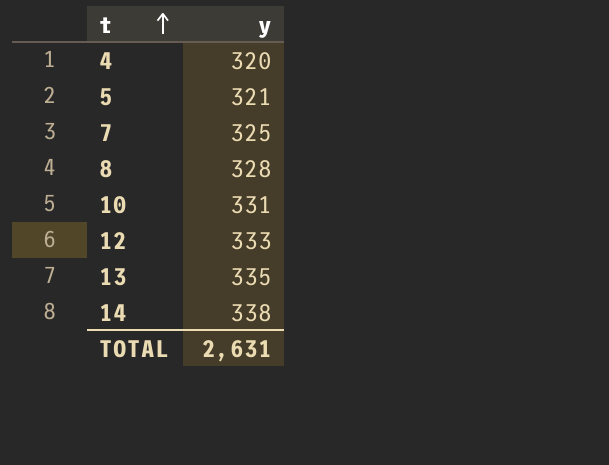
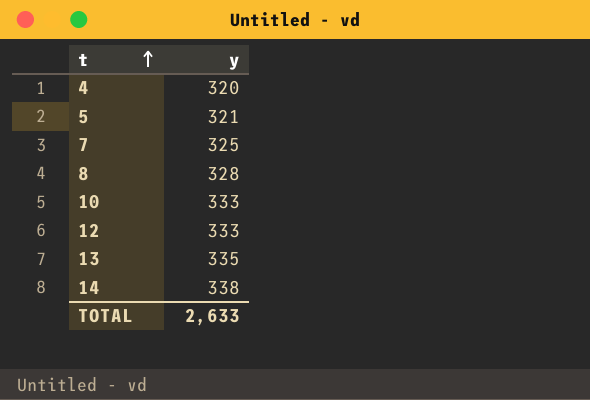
10 | y: 331 -> 333
TOTAL | y: 2,631 -> 2,633

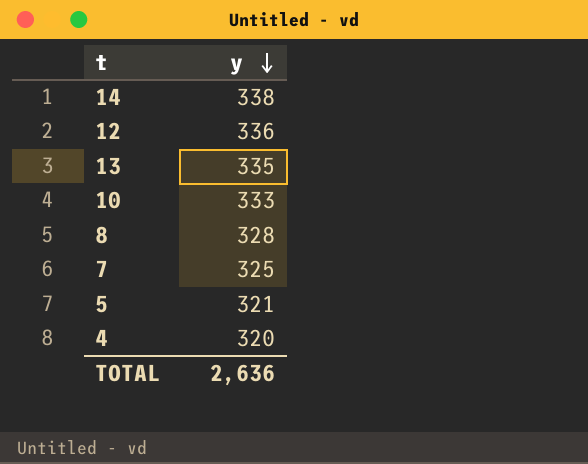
row order: t ascending -> y descending
12 | y: 333 -> 336
TOTAL | y: 2,633 -> 2,636

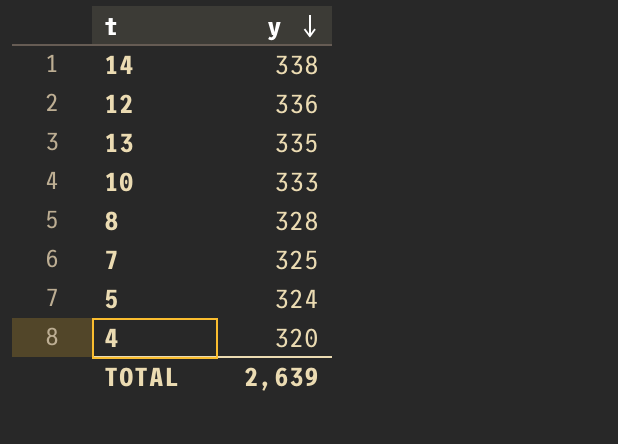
5 | y: 321 -> 324
TOTAL | y: 2,636 -> 2,639

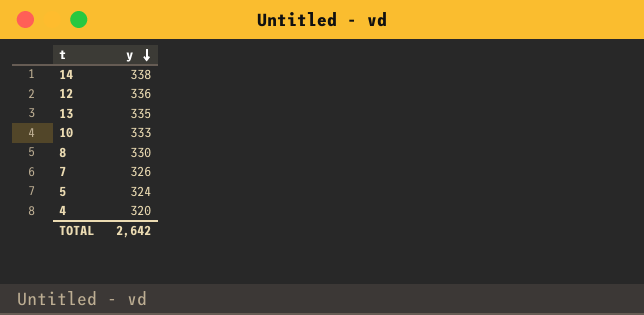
8 | y: 328 -> 330
7 | y: 325 -> 326
TOTAL | y: 2,639 -> 2,642

